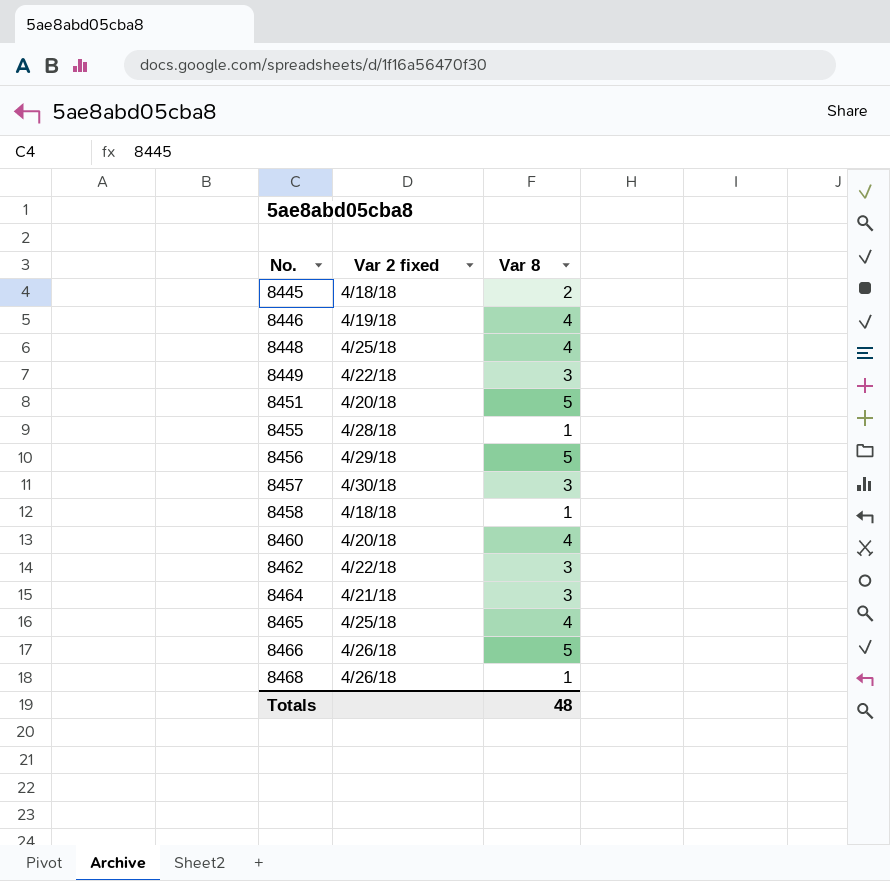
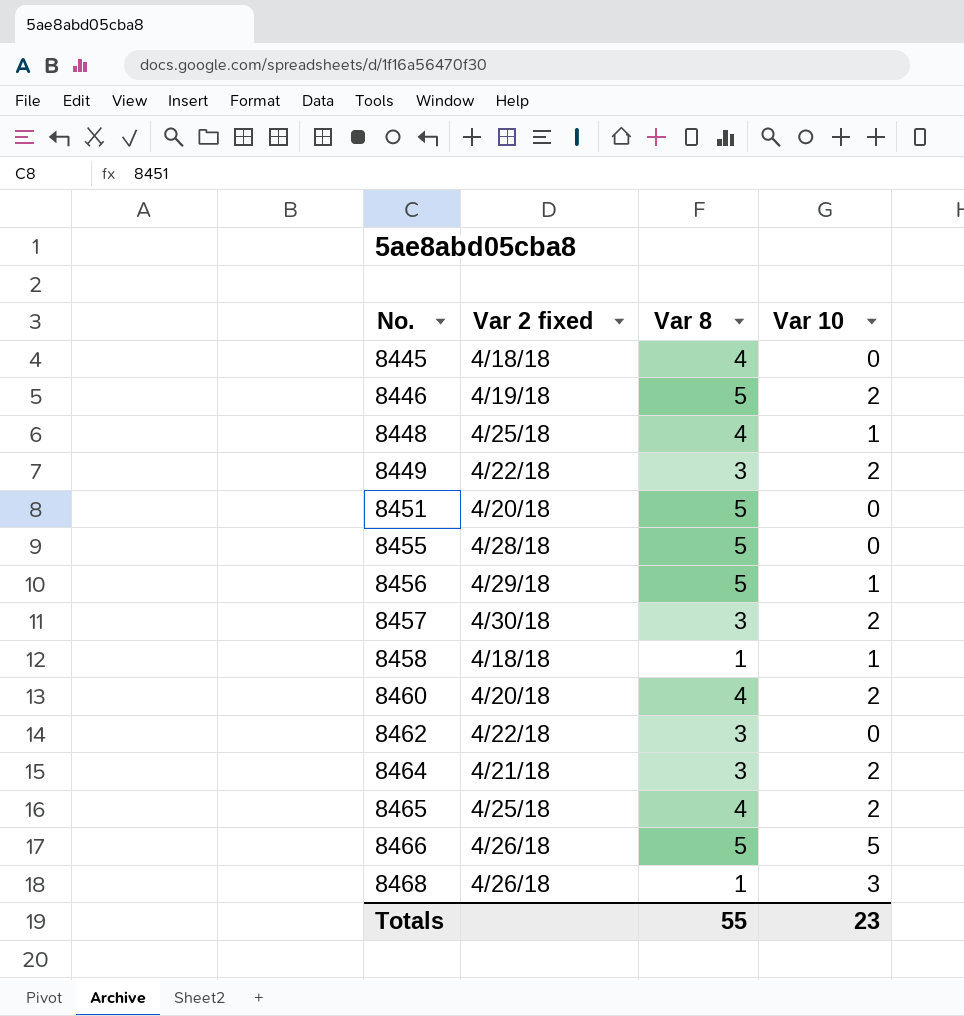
column Var 10 | position: none -> 4
8445 | Var 8: 2 -> 4
8446 | Var 8: 4 -> 5
8455 | Var 8: 1 -> 5
Totals | Var 8: 48 -> 55

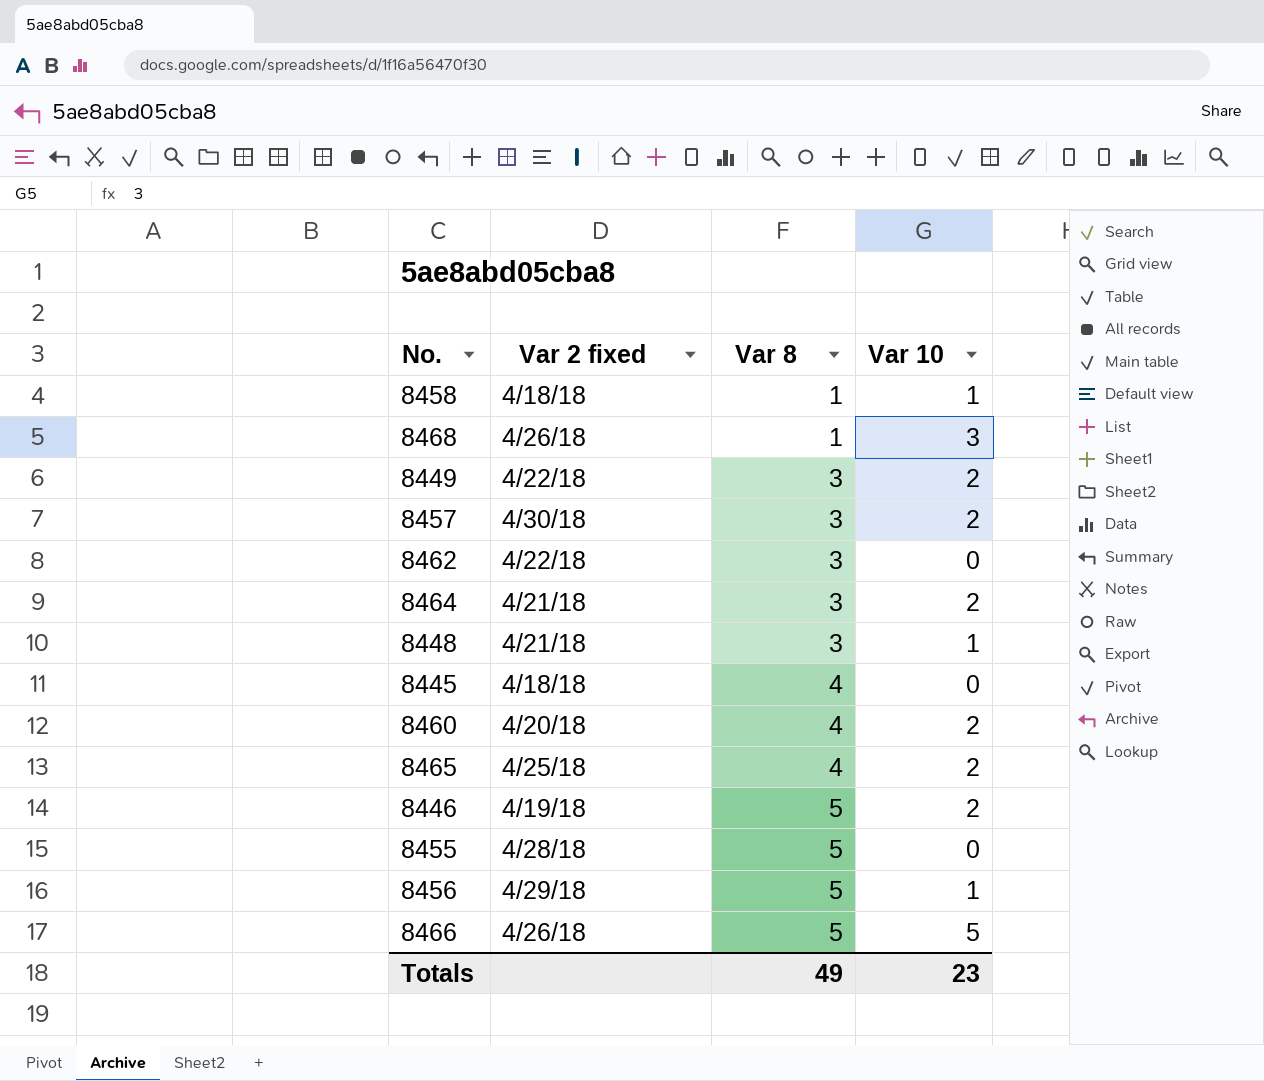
row order: No. ascending -> Var 8 ascending
row 8451: 4/20/18 | 5 | 0 -> none
8448 | Var 2 fixed: 4/25/18 -> 4/21/18
8448 | Var 8: 4 -> 3
Totals | Var 8: 55 -> 49

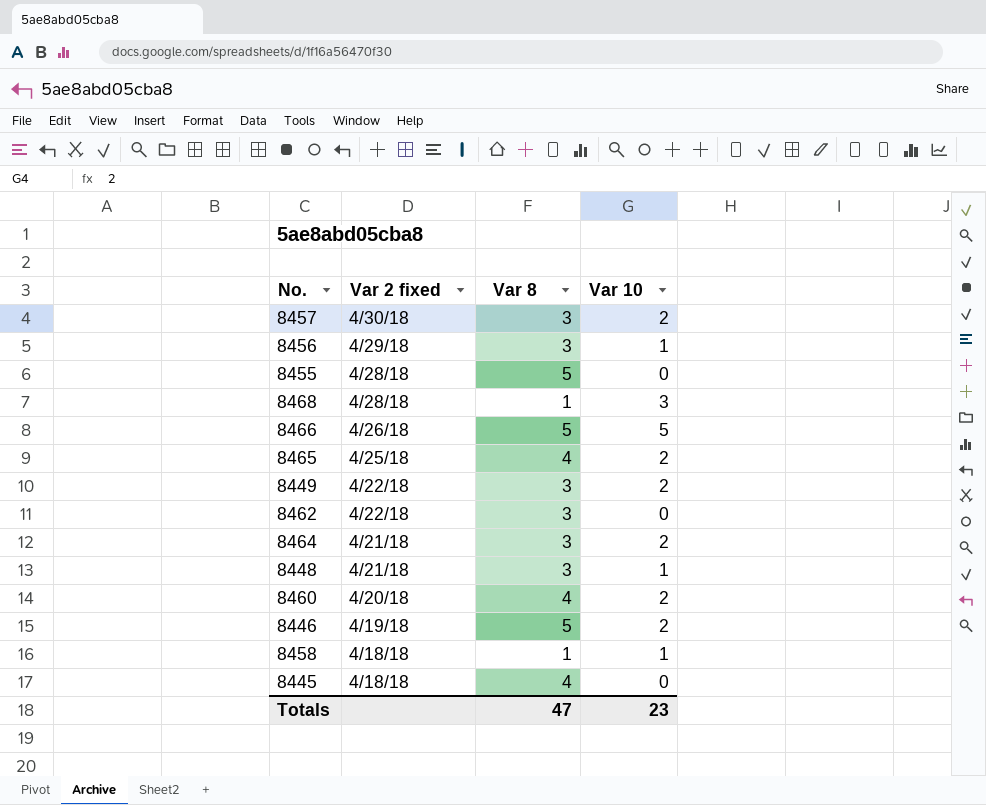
row order: Var 8 ascending -> Var 2 fixed descending
8456 | Var 8: 5 -> 3
8468 | Var 2 fixed: 4/26/18 -> 4/28/18
Totals | Var 8: 49 -> 47

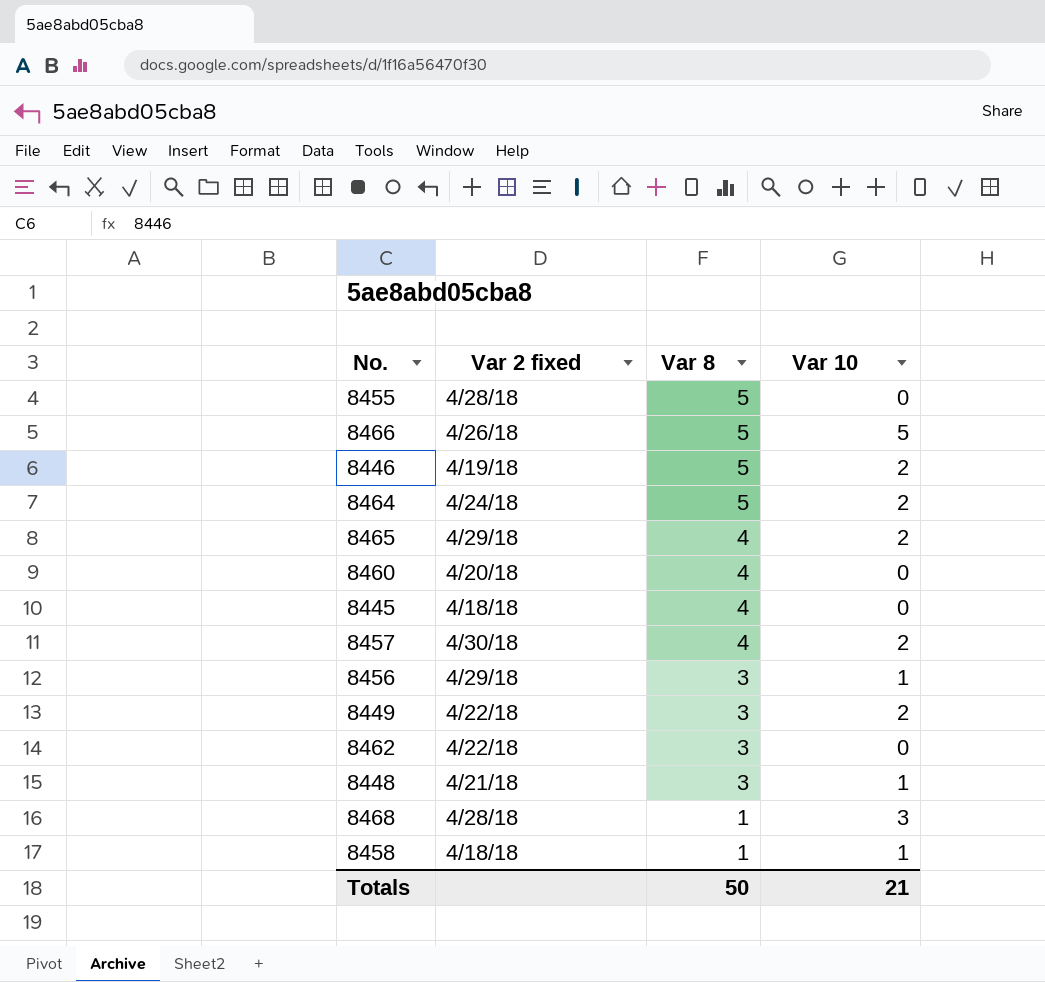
row order: Var 2 fixed descending -> Var 8 descending
8464 | Var 2 fixed: 4/21/18 -> 4/24/18
8464 | Var 8: 3 -> 5
8465 | Var 2 fixed: 4/25/18 -> 4/29/18
8460 | Var 10: 2 -> 0
8457 | Var 8: 3 -> 4
Totals | Var 8: 47 -> 50
Totals | Var 10: 23 -> 21

